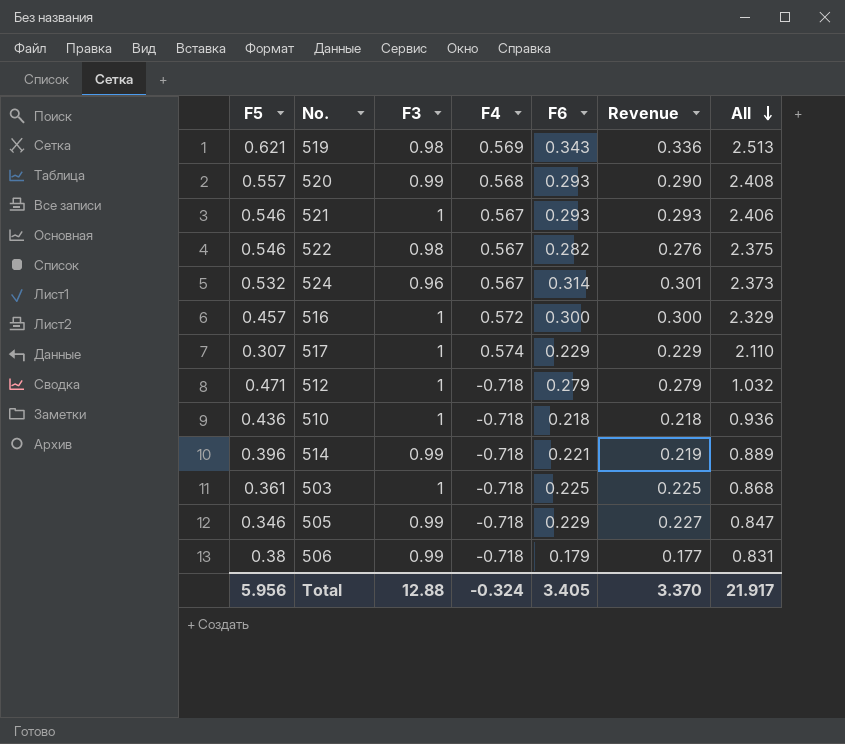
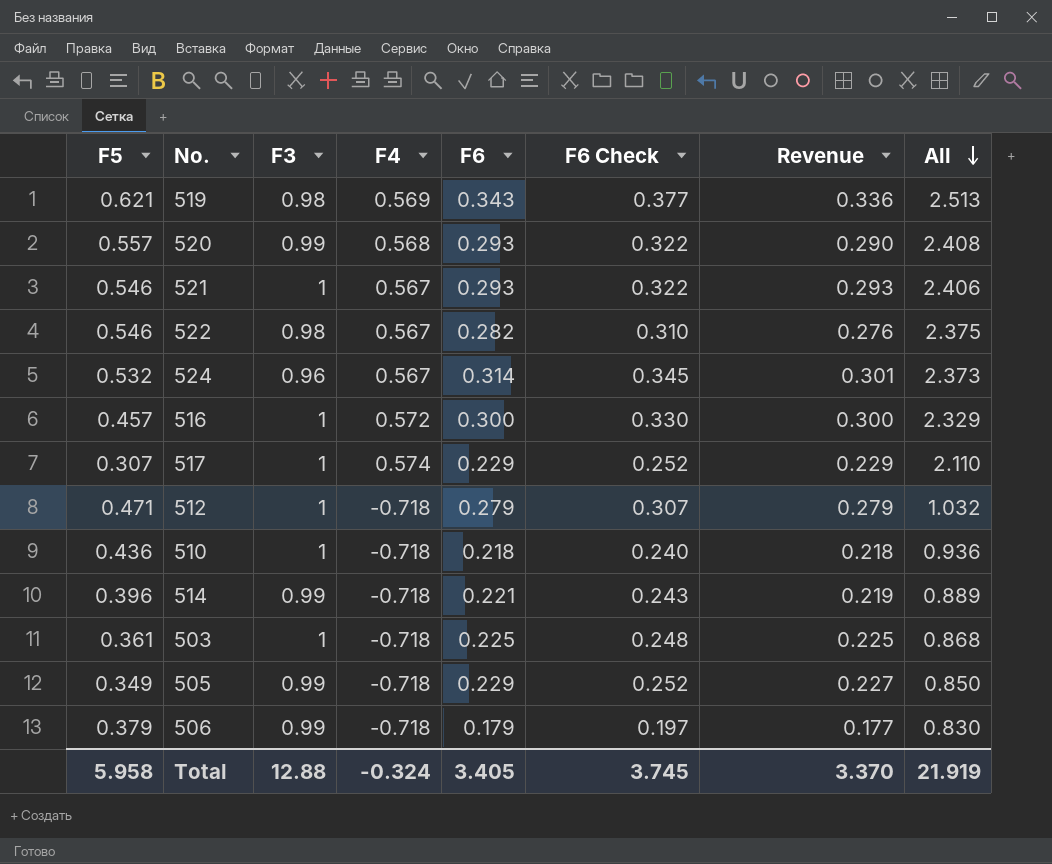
column F6 Check | formula: none -> [F6] * 1.1
505 | F5: 0.346 -> 0.349
505 | All: 0.847 -> 0.850
506 | F5: 0.38 -> 0.379
506 | All: 0.831 -> 0.830
Total | F5: 5.956 -> 5.958
Total | All: 21.917 -> 21.919

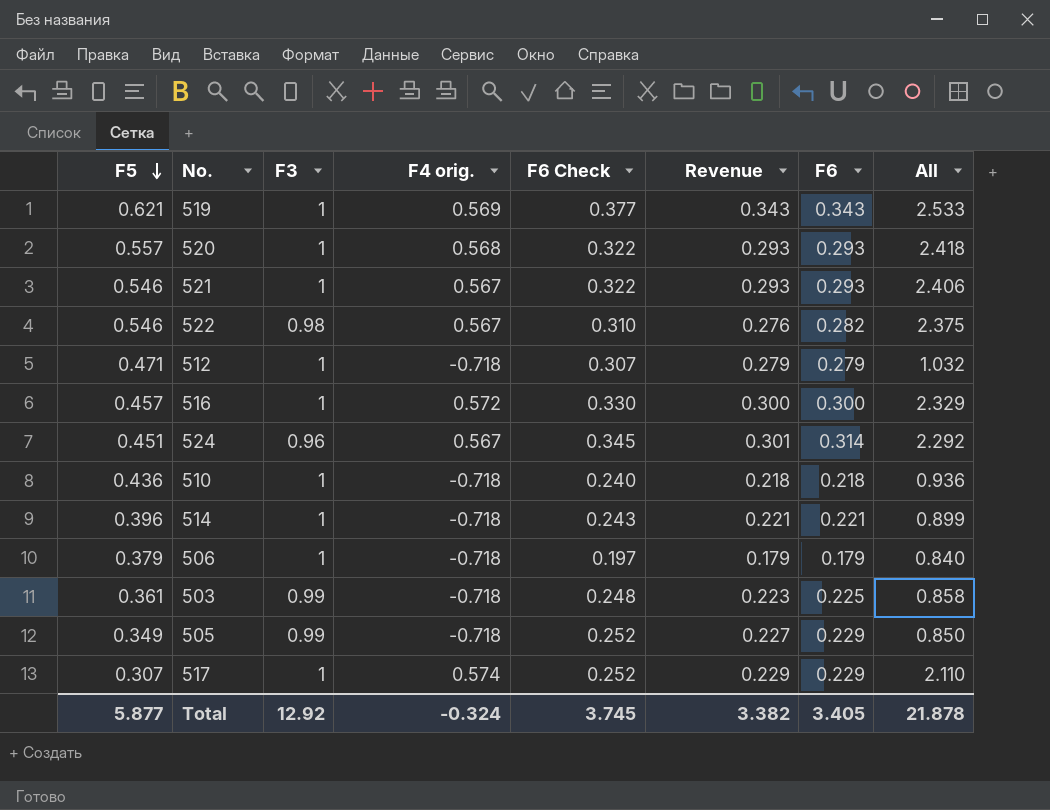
row order: All descending -> F5 descending
column name: F4 -> F4 orig.
column F6 | position: 5 -> 7
519 | F3: 0.98 -> 1
519 | Revenue: 0.336 -> 0.343
519 | All: 2.513 -> 2.533
520 | F3: 0.99 -> 1
520 | Revenue: 0.290 -> 0.293
520 | All: 2.408 -> 2.418
524 | F5: 0.532 -> 0.451
524 | All: 2.373 -> 2.292
514 | F3: 0.99 -> 1
514 | Revenue: 0.219 -> 0.221
514 | All: 0.889 -> 0.899
506 | F3: 0.99 -> 1
506 | Revenue: 0.177 -> 0.179
506 | All: 0.830 -> 0.840
503 | F3: 1 -> 0.99
503 | Revenue: 0.225 -> 0.223
503 | All: 0.868 -> 0.858
Total | F5: 5.958 -> 5.877
Total | F3: 12.88 -> 12.92
Total | Revenue: 3.370 -> 3.382
Total | All: 21.919 -> 21.878

